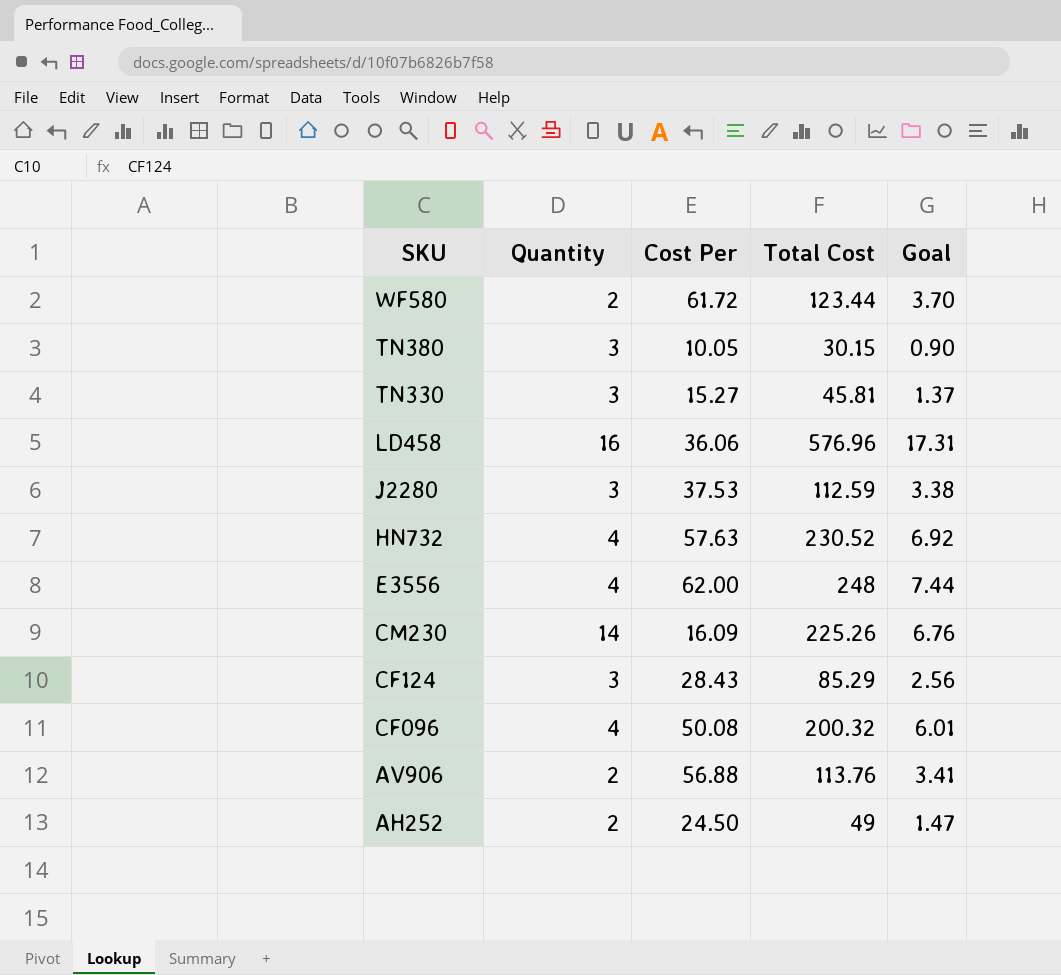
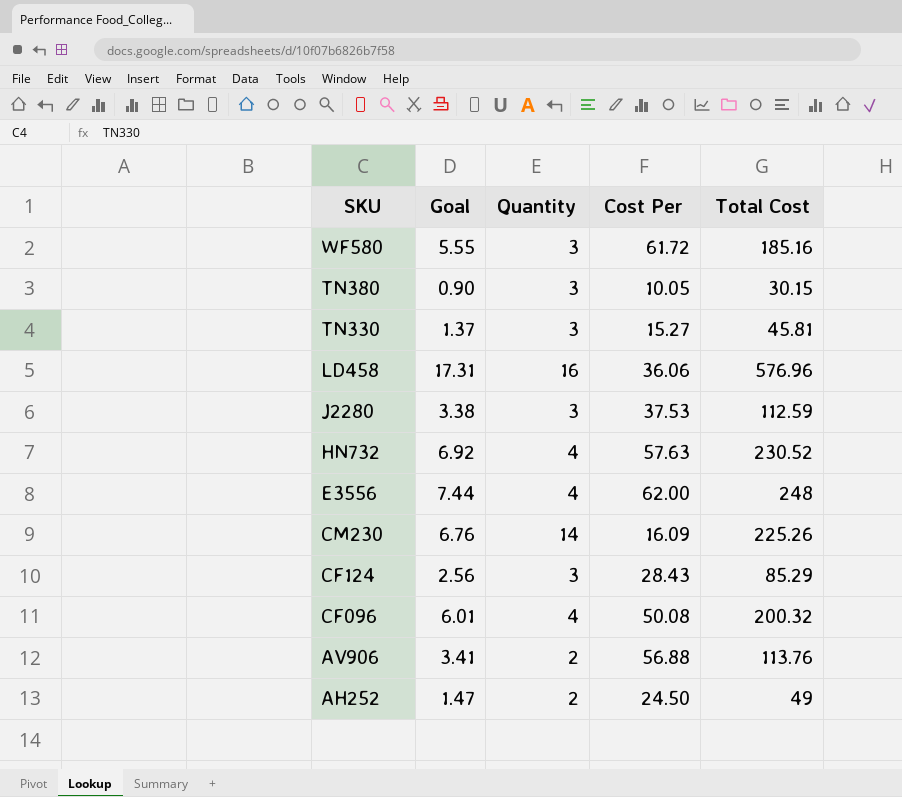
column Goal | position: 5 -> 2
WF580 | Goal: 3.70 -> 5.55
WF580 | Quantity: 2 -> 3
WF580 | Total Cost: 123.44 -> 185.16

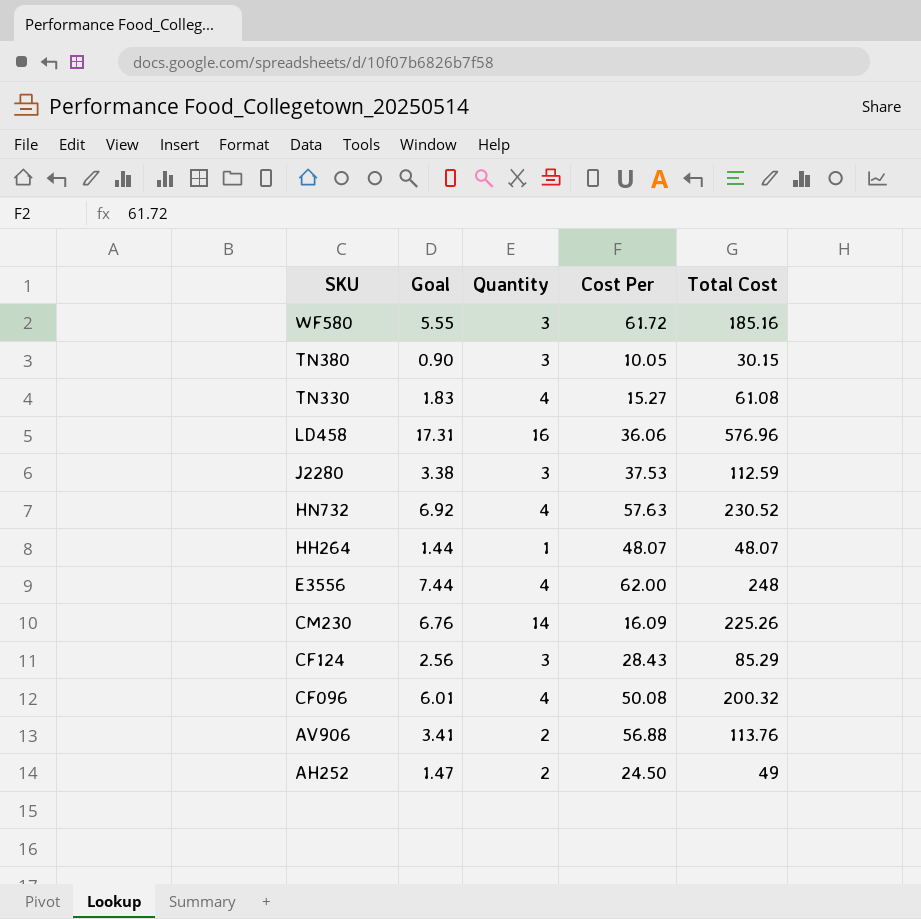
TN330 | Goal: 1.37 -> 1.83
TN330 | Quantity: 3 -> 4
TN330 | Total Cost: 45.81 -> 61.08
row HH264: none -> 1.44 | 1 | 48.07 | 48.07

